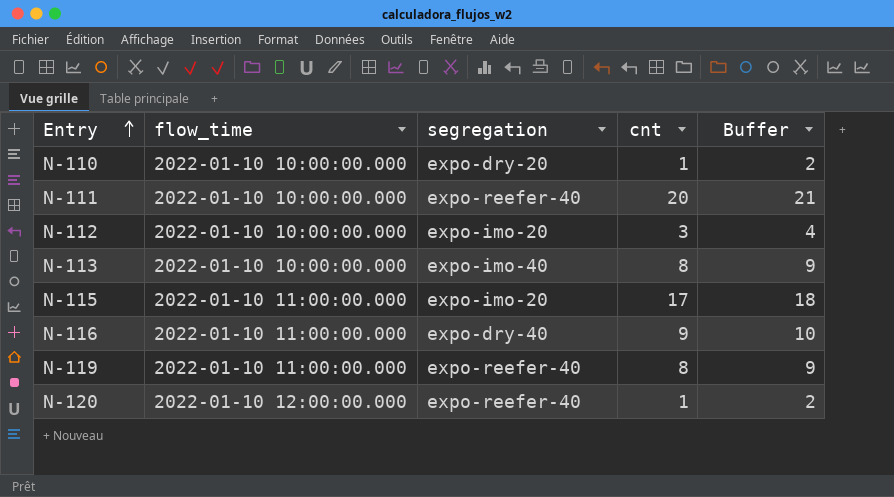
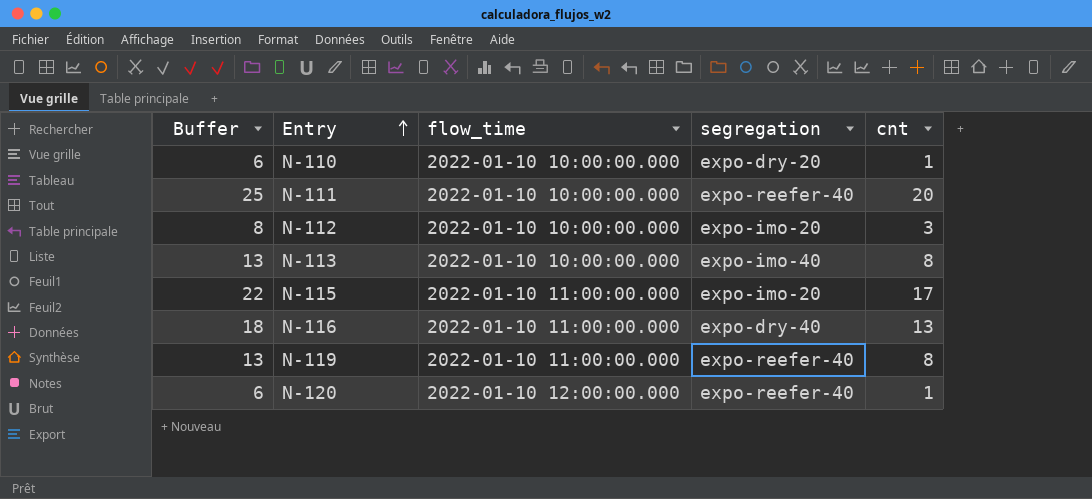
column Buffer | formula: [cnt] + 1 -> [cnt] + 5
column Buffer | position: 5 -> 1
N-116 | cnt: 9 -> 13

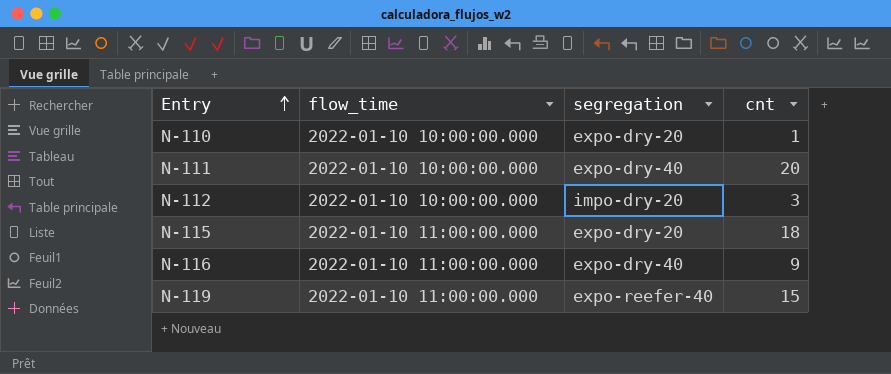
column Buffer | formula: [cnt] + 5 -> none
row N-113: 13 | 2022-01-10 10:00:00.000 | expo-imo-40 | 8 -> none
row N-120: 6 | 2022-01-10 12:00:00.000 | expo-reefer-40 | 1 -> none
N-111 | segregation: expo-reefer-40 -> expo-dry-40
N-112 | segregation: expo-imo-20 -> impo-dry-20
N-115 | segregation: expo-imo-20 -> expo-dry-20
N-115 | cnt: 17 -> 18
N-116 | cnt: 13 -> 9
N-119 | cnt: 8 -> 15

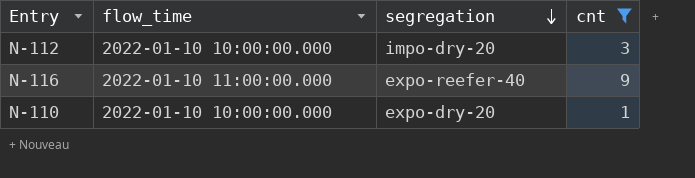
filter: none -> cnt <= 9
row order: Entry ascending -> segregation descending
N-116 | segregation: expo-dry-40 -> expo-reefer-40

